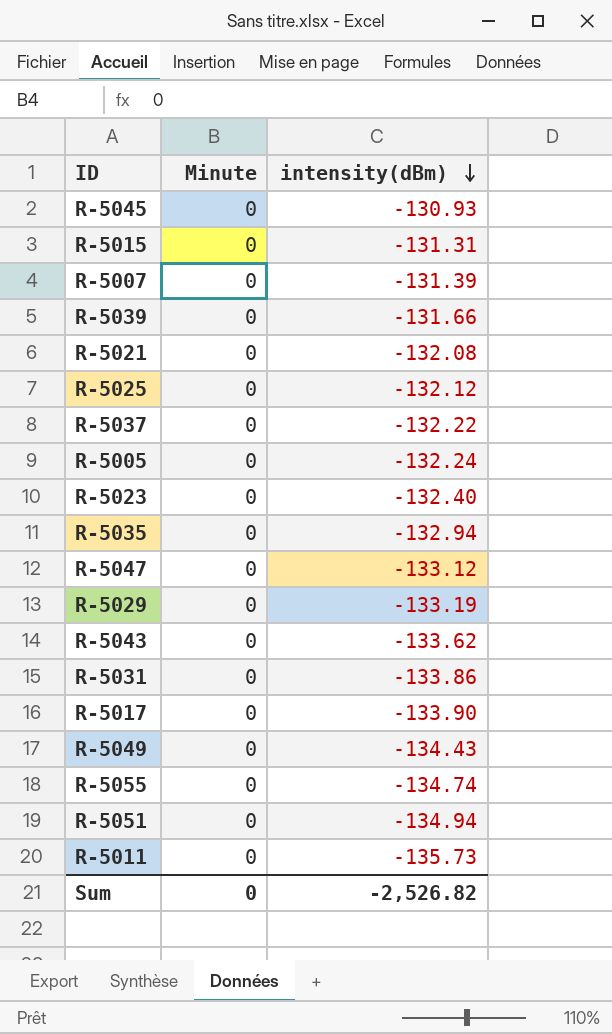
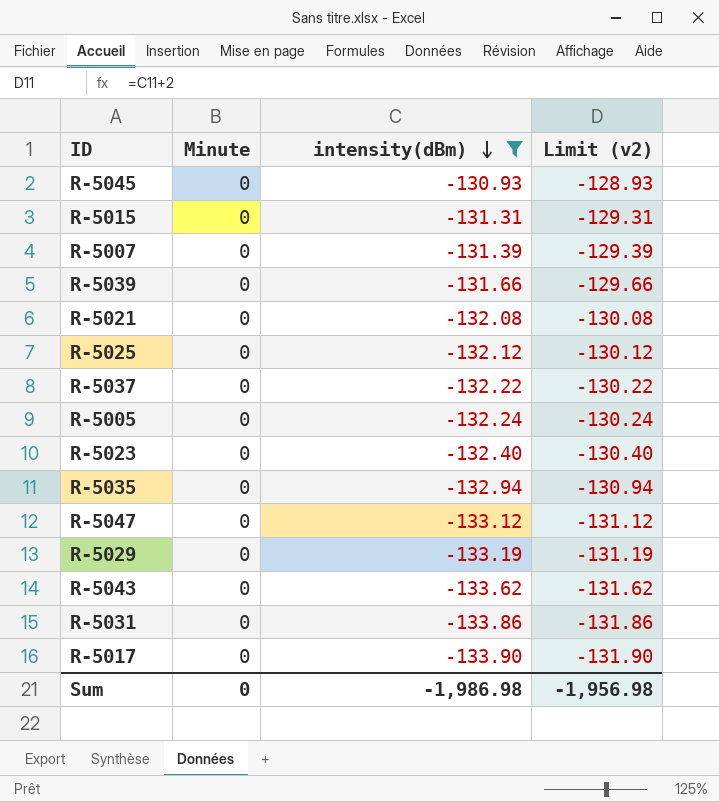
filter: none -> intensity(dBm) >= -133.90
column Limit (v2) | formula: none -> [intensity(dBm)] + 2
Sum | intensity(dBm): -2,526.82 -> -1,986.98

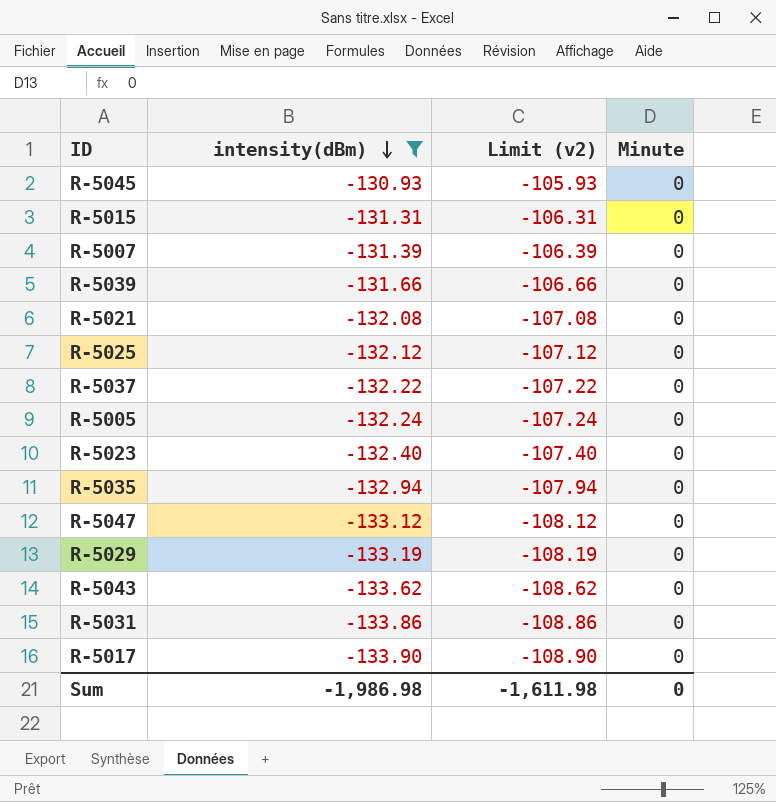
column Limit (v2) | formula: [intensity(dBm)] + 2 -> [intensity(dBm)] + 25
column Minute | position: 2 -> 4
Sum | Limit (v2): -1,956.98 -> -1,611.98

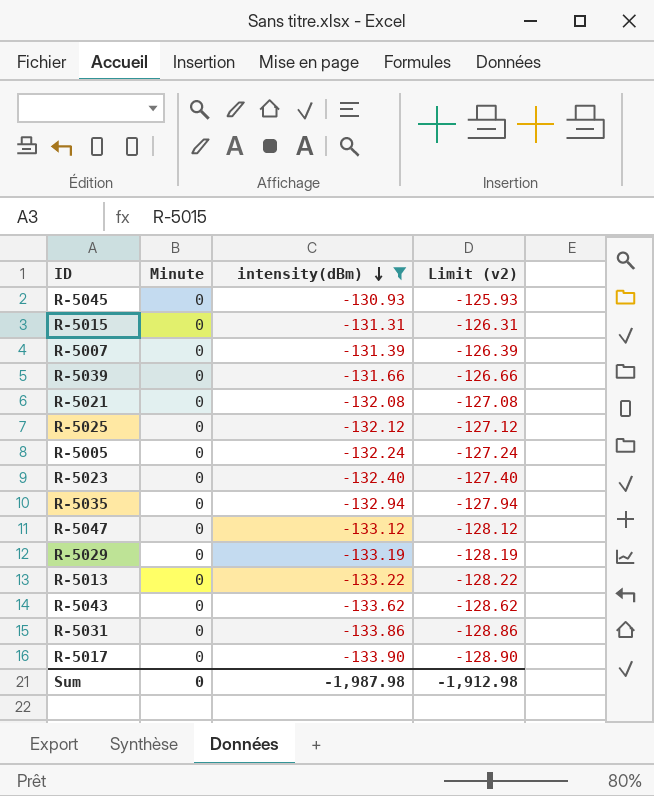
column Minute | position: 4 -> 2
column Limit (v2) | formula: [intensity(dBm)] + 25 -> [intensity(dBm)] + 5
row R-5037: -132.22 | -107.22 | 0 -> none
row R-5013: none -> 0 | -133.22 | -128.22
Sum | intensity(dBm): -1,986.98 -> -1,987.98
Sum | Limit (v2): -1,611.98 -> -1,912.98

